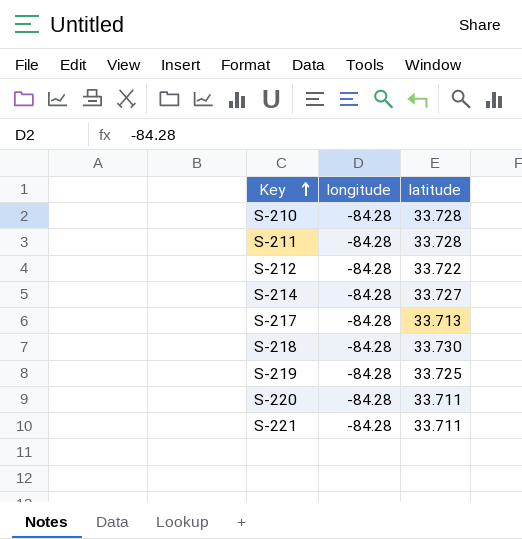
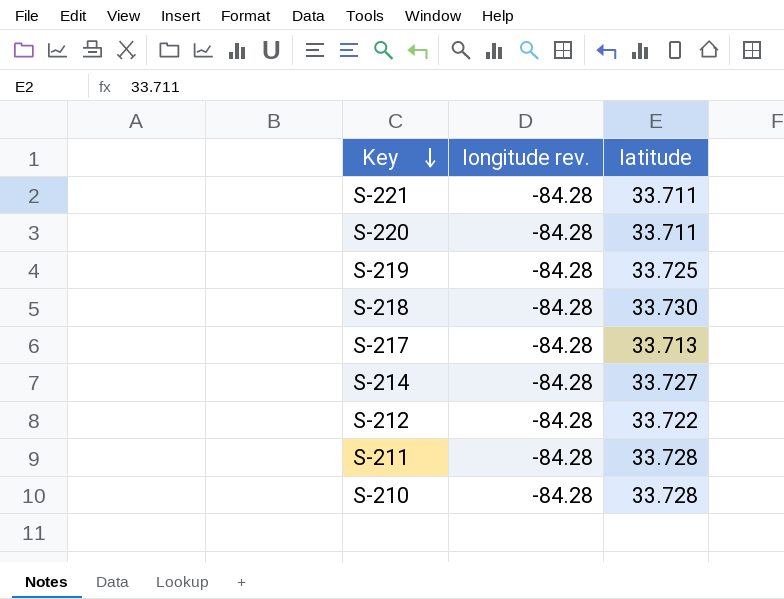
row order: Key ascending -> Key descending
column name: longitude -> longitude rev.

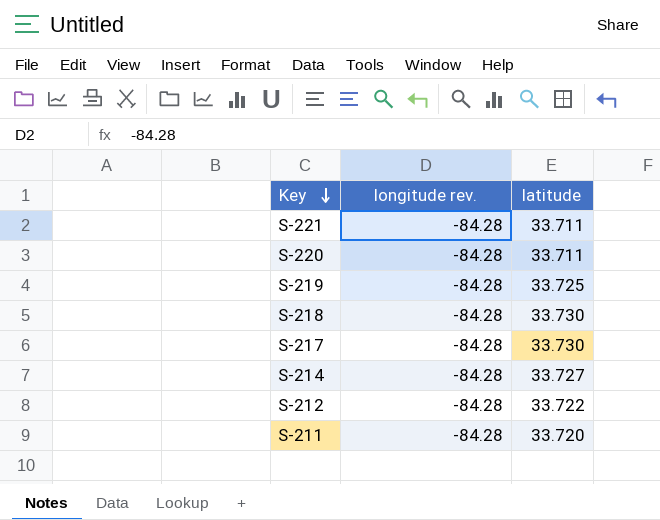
row S-210: -84.28 | 33.728 -> none
S-217 | latitude: 33.713 -> 33.730
S-211 | latitude: 33.728 -> 33.720

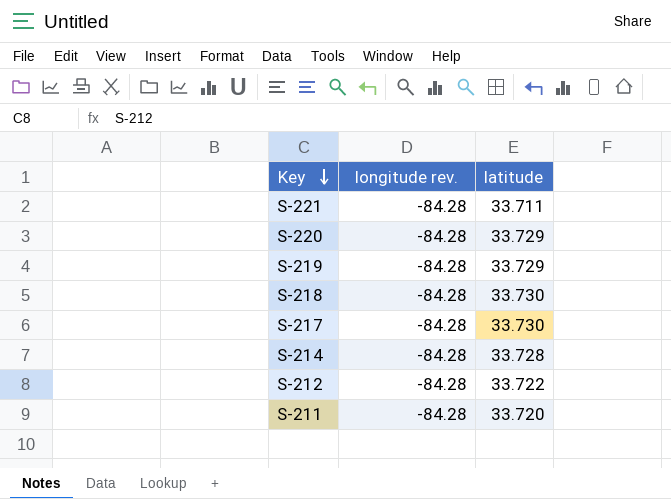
S-220 | latitude: 33.711 -> 33.729
S-219 | latitude: 33.725 -> 33.729
S-214 | latitude: 33.727 -> 33.728

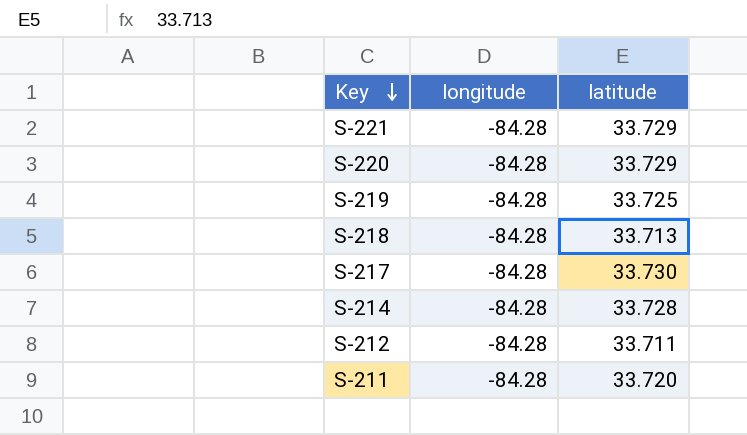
column name: longitude rev. -> longitude
S-221 | latitude: 33.711 -> 33.729
S-219 | latitude: 33.729 -> 33.725
S-218 | latitude: 33.730 -> 33.713
S-212 | latitude: 33.722 -> 33.711

